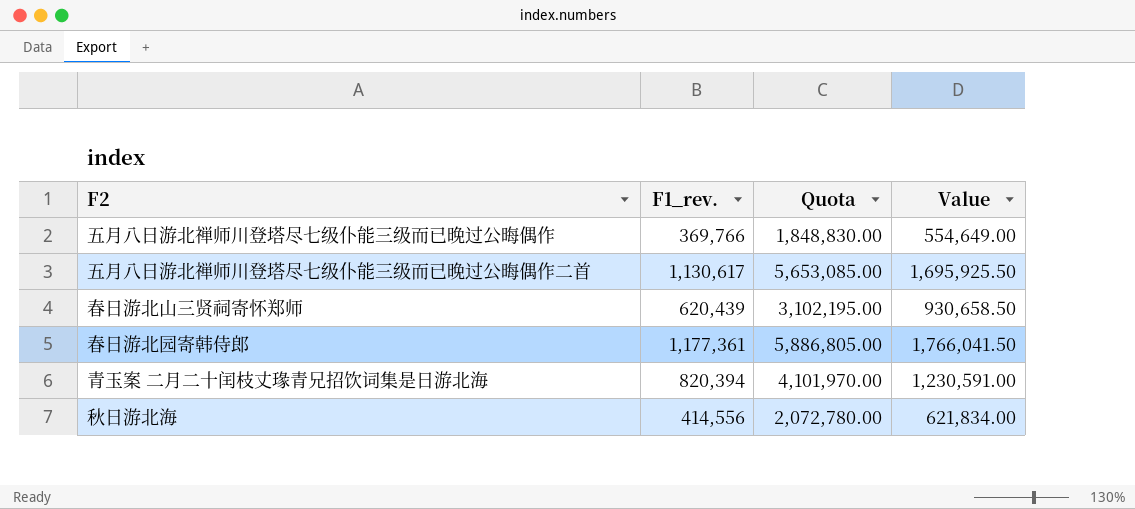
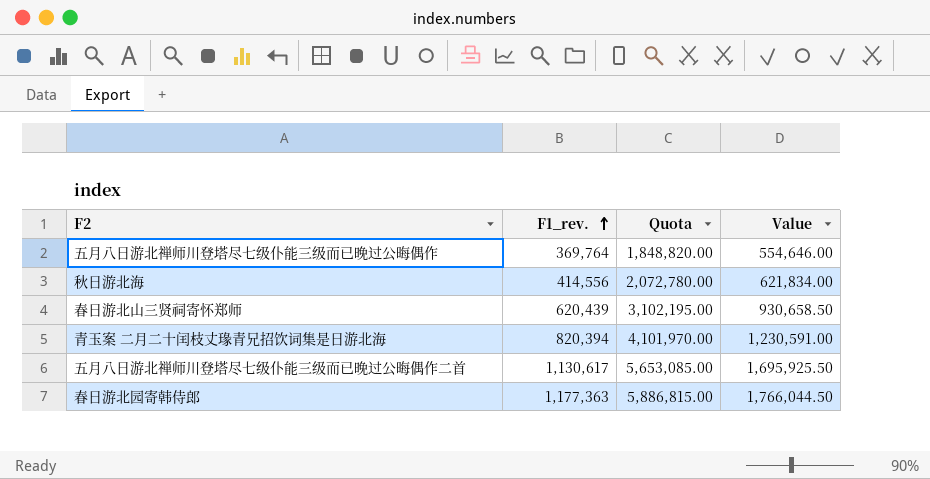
row order: none -> F1_rev. ascending
五月八日游北禅师川登塔尽七级仆能三级而已晚过公晦偶作 | F1_rev.: 369,766 -> 369,764
五月八日游北禅师川登塔尽七级仆能三级而已晚过公晦偶作 | Quota: 1,848,830.00 -> 1,848,820.00
五月八日游北禅师川登塔尽七级仆能三级而已晚过公晦偶作 | Value: 554,649.00 -> 554,646.00
春日游北园寄韩侍郎 | F1_rev.: 1,177,361 -> 1,177,363
春日游北园寄韩侍郎 | Quota: 5,886,805.00 -> 5,886,815.00
春日游北园寄韩侍郎 | Value: 1,766,041.50 -> 1,766,044.50

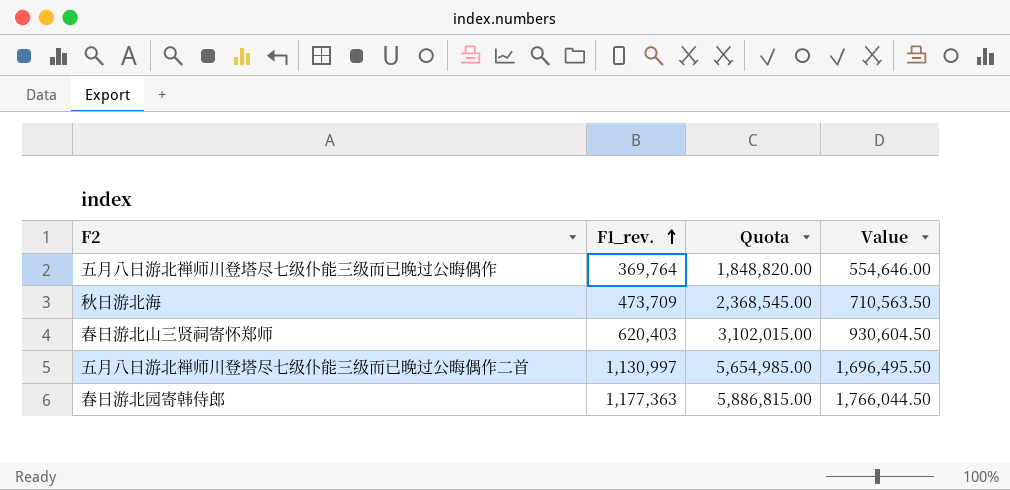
row 青玉案 二月二十闰枝丈瑑青兄招饮词集是日游北海: 820,394 | 4,101,970.00 | 1,230,591.00 -> none
秋日游北海 | F1_rev.: 414,556 -> 473,709
秋日游北海 | Quota: 2,072,780.00 -> 2,368,545.00
秋日游北海 | Value: 621,834.00 -> 710,563.50
春日游北山三贤祠寄怀郑师 | F1_rev.: 620,439 -> 620,403
春日游北山三贤祠寄怀郑师 | Quota: 3,102,195.00 -> 3,102,015.00
春日游北山三贤祠寄怀郑师 | Value: 930,658.50 -> 930,604.50
五月八日游北禅师川登塔尽七级仆能三级而已晚过公晦偶作二首 | F1_rev.: 1,130,617 -> 1,130,997
五月八日游北禅师川登塔尽七级仆能三级而已晚过公晦偶作二首 | Quota: 5,653,085.00 -> 5,654,985.00
五月八日游北禅师川登塔尽七级仆能三级而已晚过公晦偶作二首 | Value: 1,695,925.50 -> 1,696,495.50

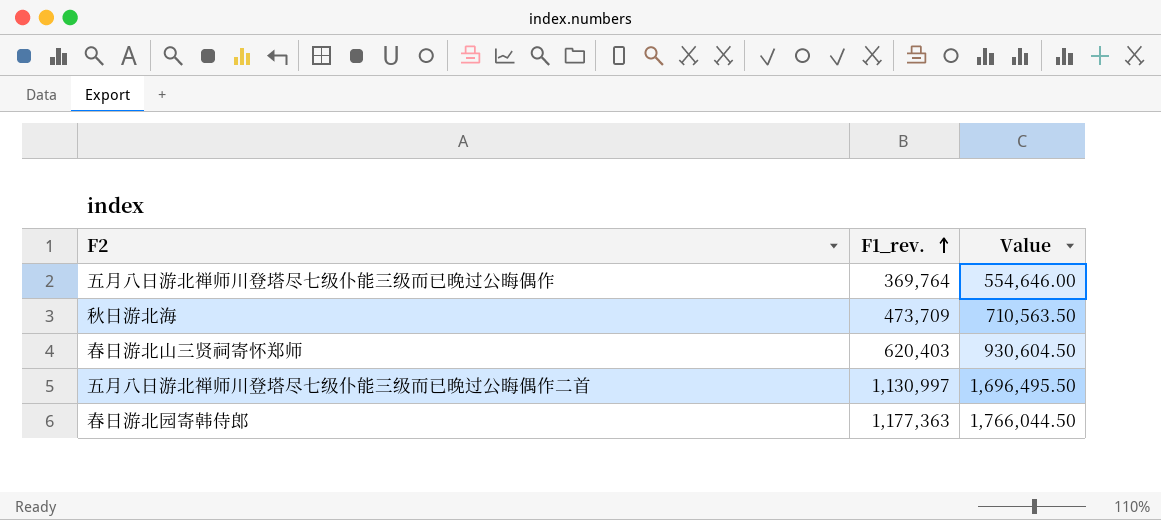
column Quota | formula: [F1_rev.] * 5 -> none

